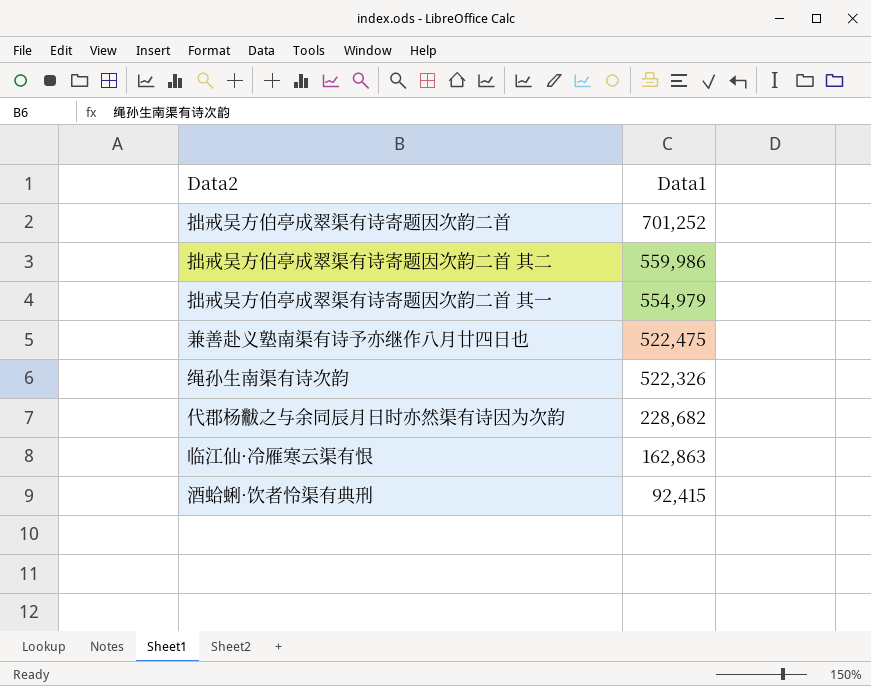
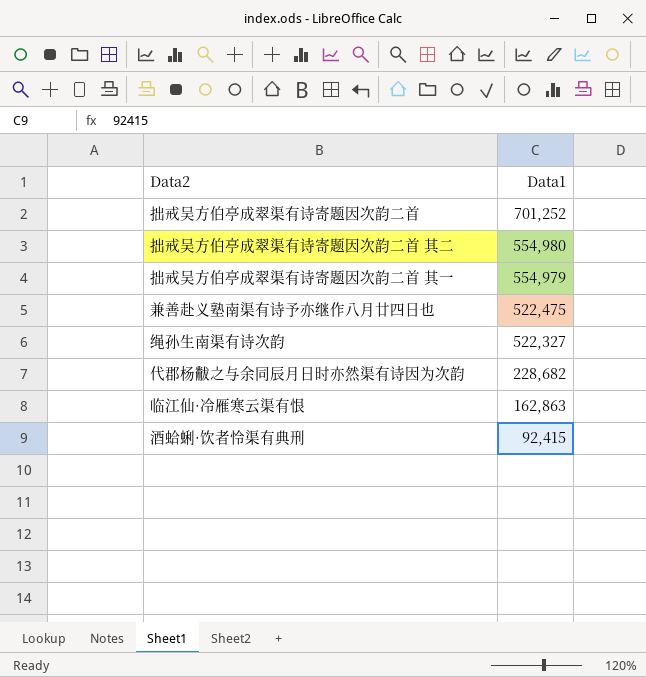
拙戒吴方伯亭成翠渠有诗寄题因次韵二首 其二 | Data1: 559,986 -> 554,980
绳孙生南渠有诗次韵 | Data1: 522,326 -> 522,327

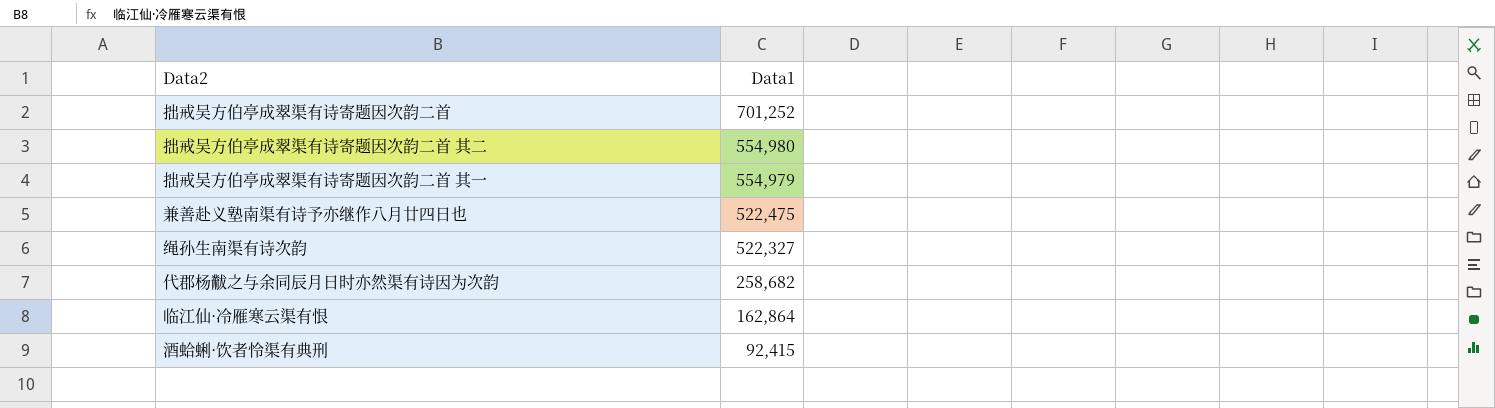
代郡杨黻之与余同辰月日时亦然渠有诗因为次韵 | Data1: 228,682 -> 258,682
临江仙·冷雁寒云渠有恨 | Data1: 162,863 -> 162,864

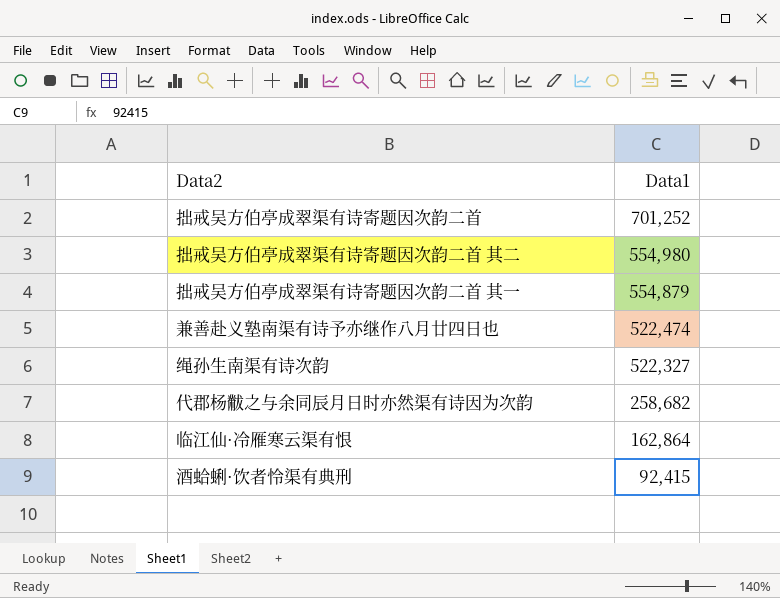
拙戒吴方伯亭成翠渠有诗寄题因次韵二首 其一 | Data1: 554,979 -> 554,879
兼善赴义塾南渠有诗予亦继作八月廿四日也 | Data1: 522,475 -> 522,474

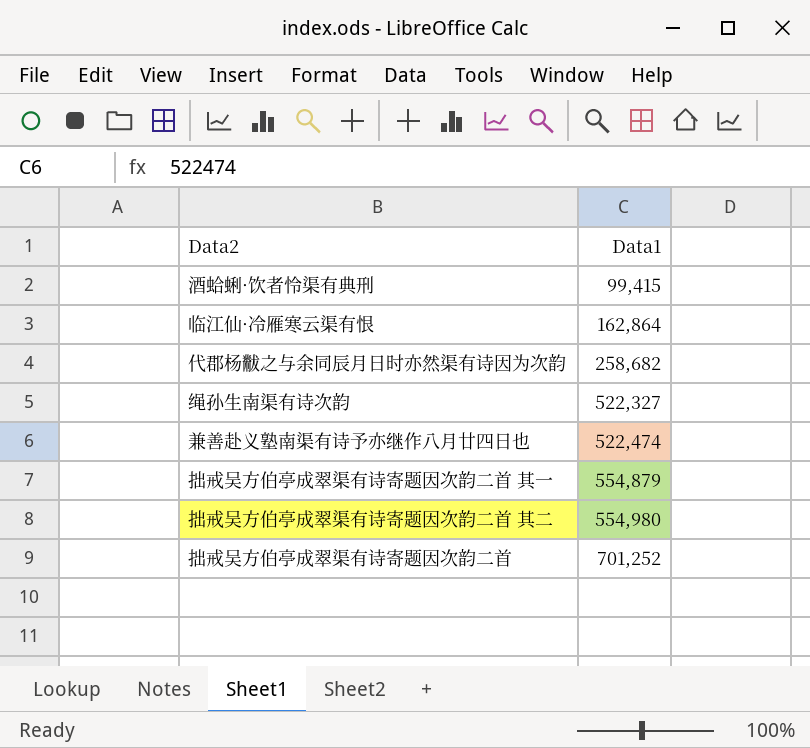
row order: Data1 descending -> Data1 ascending
酒蛤蜊·饮者怜渠有典刑 | Data1: 92,415 -> 99,415

